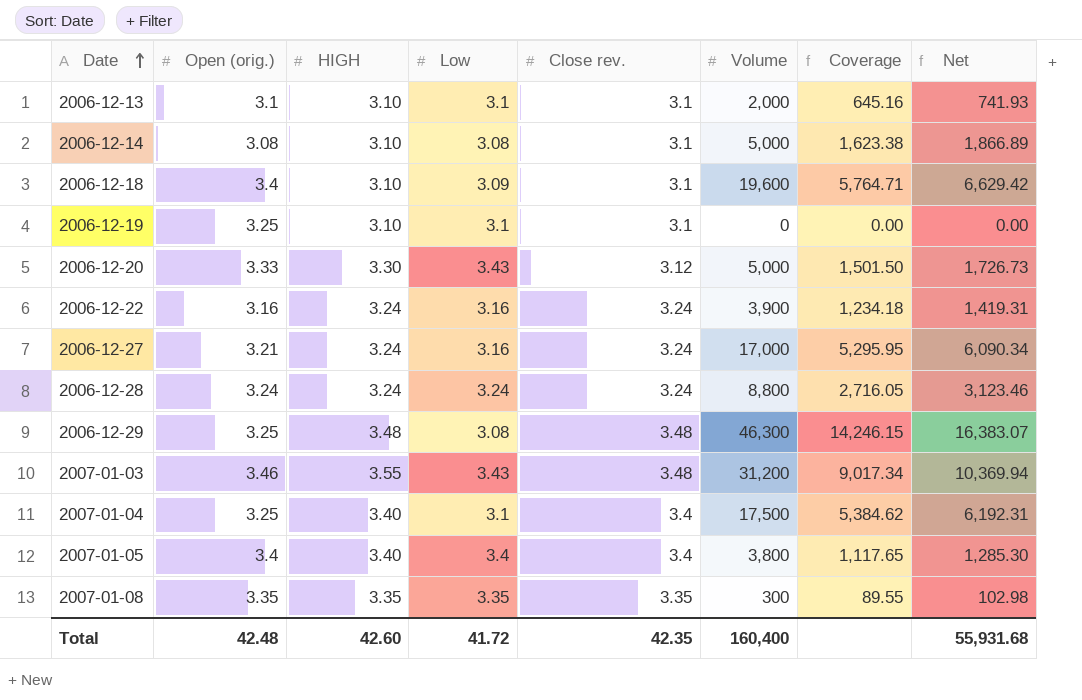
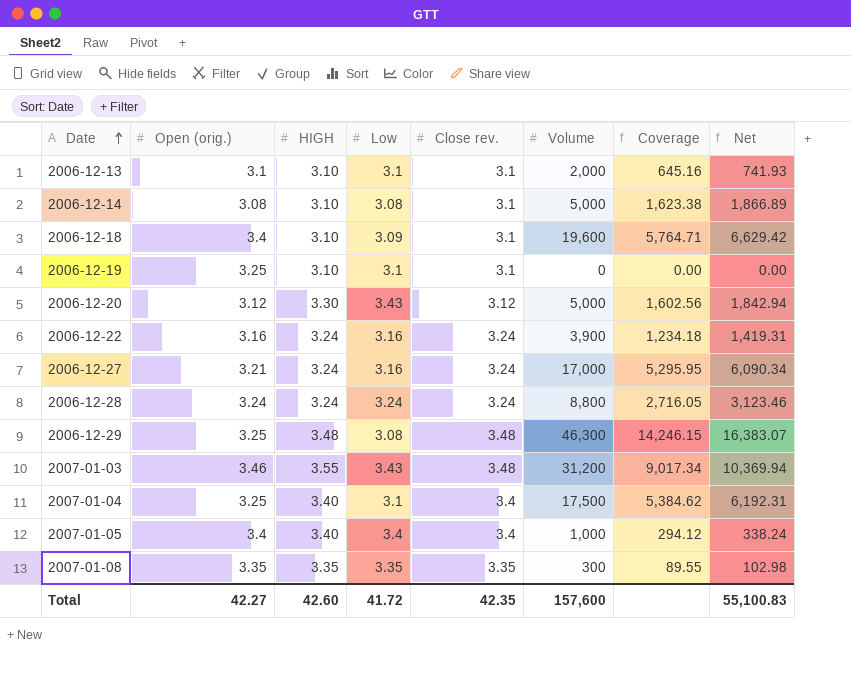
2006-12-20 | Open (orig.): 3.33 -> 3.12
2006-12-20 | Coverage: 1,501.50 -> 1,602.56
2006-12-20 | Net: 1,726.73 -> 1,842.94
2007-01-05 | Volume: 3,800 -> 1,000
2007-01-05 | Coverage: 1,117.65 -> 294.12
2007-01-05 | Net: 1,285.30 -> 338.24
Total | Open (orig.): 42.48 -> 42.27
Total | Volume: 160,400 -> 157,600
Total | Net: 55,931.68 -> 55,100.83

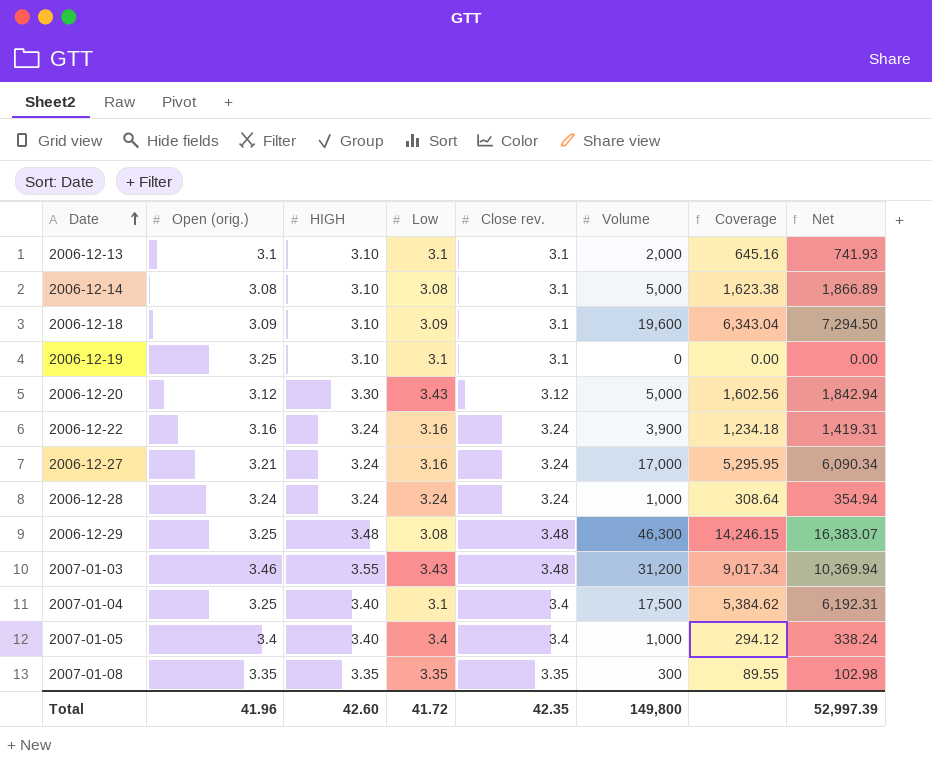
2006-12-18 | Open (orig.): 3.4 -> 3.09
2006-12-18 | Coverage: 5,764.71 -> 6,343.04
2006-12-18 | Net: 6,629.42 -> 7,294.50
2006-12-28 | Volume: 8,800 -> 1,000
2006-12-28 | Coverage: 2,716.05 -> 308.64
2006-12-28 | Net: 3,123.46 -> 354.94
Total | Open (orig.): 42.27 -> 41.96
Total | Volume: 157,600 -> 149,800
Total | Net: 55,100.83 -> 52,997.39

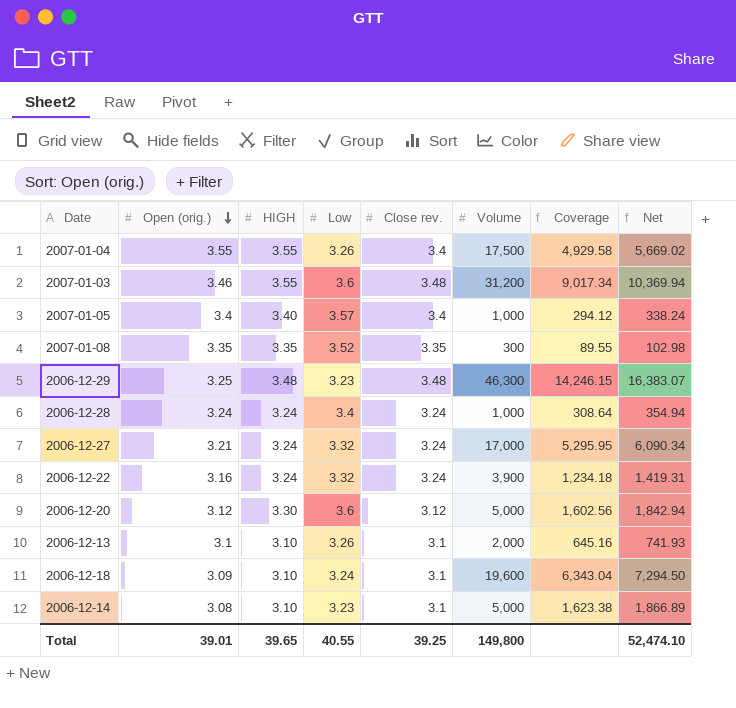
row order: Date ascending -> Open (orig.) descending
row 2006-12-19: 3.25 | 3.10 | 3.1 | 3.1 | 0 | 0.00 | 0.00 -> none
2007-01-04 | Open (orig.): 3.25 -> 3.55
2007-01-04 | HIGH: 3.40 -> 3.55
2007-01-04 | Low: 3.1 -> 3.26
2007-01-04 | Coverage: 5,384.62 -> 4,929.58
2007-01-04 | Net: 6,192.31 -> 5,669.02
2007-01-03 | Low: 3.43 -> 3.6
2007-01-05 | Low: 3.4 -> 3.57
2007-01-08 | Low: 3.35 -> 3.52
2006-12-29 | Low: 3.08 -> 3.23
2006-12-28 | Low: 3.24 -> 3.4
2006-12-27 | Low: 3.16 -> 3.32
2006-12-22 | Low: 3.16 -> 3.32
2006-12-20 | Low: 3.43 -> 3.6
2006-12-13 | Low: 3.1 -> 3.26
2006-12-18 | Low: 3.09 -> 3.24
2006-12-14 | Low: 3.08 -> 3.23
Total | Open (orig.): 41.96 -> 39.01
Total | HIGH: 42.60 -> 39.65
Total | Low: 41.72 -> 40.55
Total | Close rev.: 42.35 -> 39.25
Total | Net: 52,997.39 -> 52,474.10

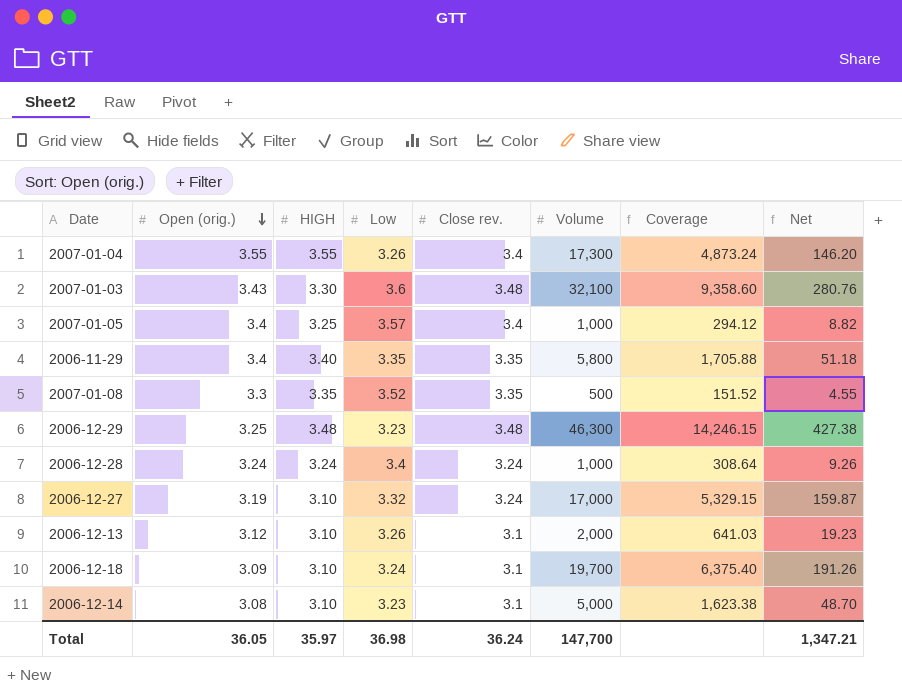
column Net | formula: [Coverage] * 1.15 -> [Coverage] * 0.03
row 2006-12-22: 3.16 | 3.24 | 3.32 | 3.24 | 3,900 | 1,234.18 | 1,419.31 -> none
row 2006-12-20: 3.12 | 3.30 | 3.6 | 3.12 | 5,000 | 1,602.56 | 1,842.94 -> none
2007-01-04 | Volume: 17,500 -> 17,300
2007-01-04 | Coverage: 4,929.58 -> 4,873.24
2007-01-03 | Open (orig.): 3.46 -> 3.43
2007-01-03 | HIGH: 3.55 -> 3.30
2007-01-03 | Volume: 31,200 -> 32,100
2007-01-03 | Coverage: 9,017.34 -> 9,358.60
2007-01-05 | HIGH: 3.40 -> 3.25
row 2006-11-29: none -> 3.4 | 3.40 | 3.35 | 3.35 | 5,800 | 1,705.88 | 51.18
2007-01-08 | Open (orig.): 3.35 -> 3.3
2007-01-08 | Volume: 300 -> 500
2007-01-08 | Coverage: 89.55 -> 151.52
2006-12-27 | Open (orig.): 3.21 -> 3.19
2006-12-27 | HIGH: 3.24 -> 3.10
2006-12-27 | Coverage: 5,295.95 -> 5,329.15
2006-12-13 | Open (orig.): 3.1 -> 3.12
2006-12-13 | Coverage: 645.16 -> 641.03
2006-12-18 | Volume: 19,600 -> 19,700
2006-12-18 | Coverage: 6,343.04 -> 6,375.40
Total | Open (orig.): 39.01 -> 36.05
Total | HIGH: 39.65 -> 35.97
Total | Low: 40.55 -> 36.98
Total | Close rev.: 39.25 -> 36.24
Total | Volume: 149,800 -> 147,700
Total | Net: 52,474.10 -> 1,347.21

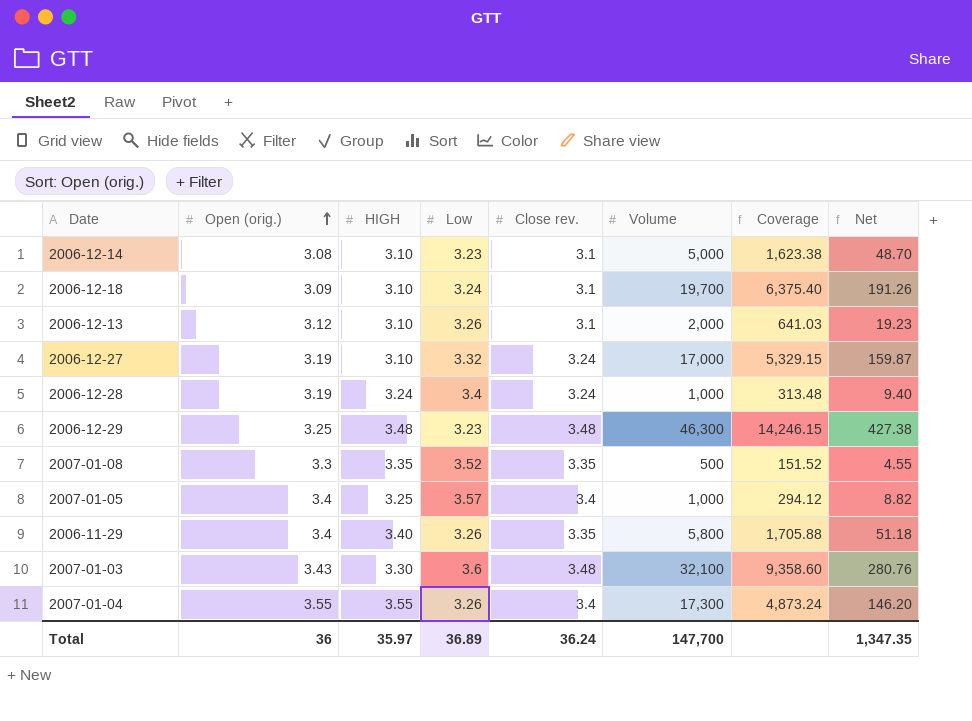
row order: Open (orig.) descending -> Open (orig.) ascending
2006-12-28 | Open (orig.): 3.24 -> 3.19
2006-12-28 | Coverage: 308.64 -> 313.48
2006-12-28 | Net: 9.26 -> 9.40
2006-11-29 | Low: 3.35 -> 3.26
Total | Open (orig.): 36.05 -> 36
Total | Low: 36.98 -> 36.89
Total | Net: 1,347.21 -> 1,347.35

